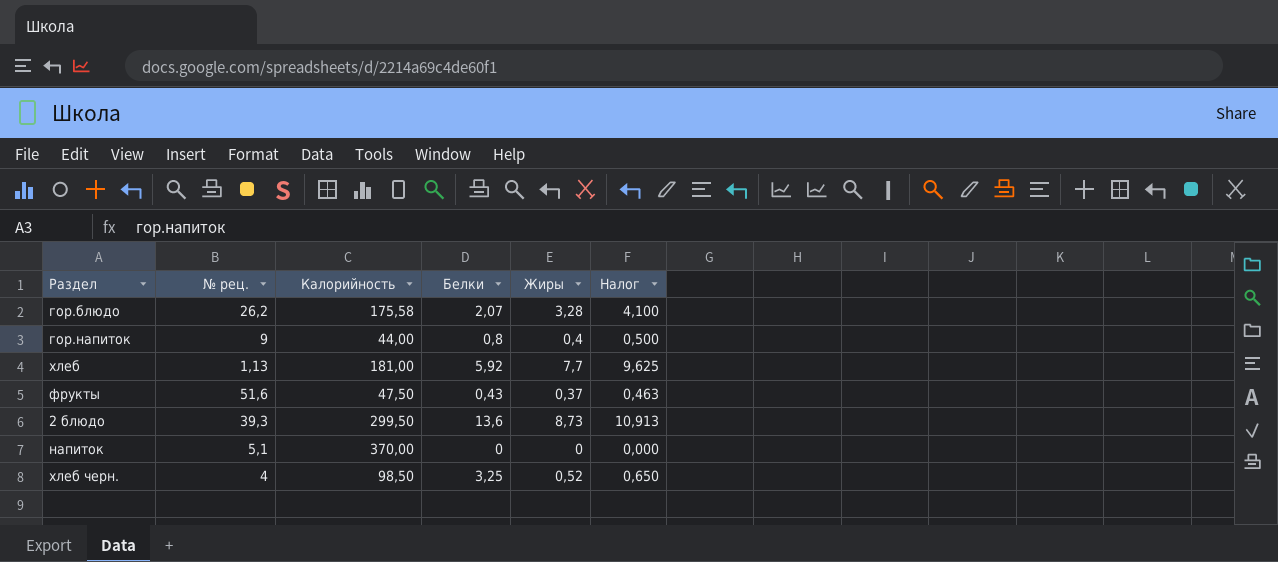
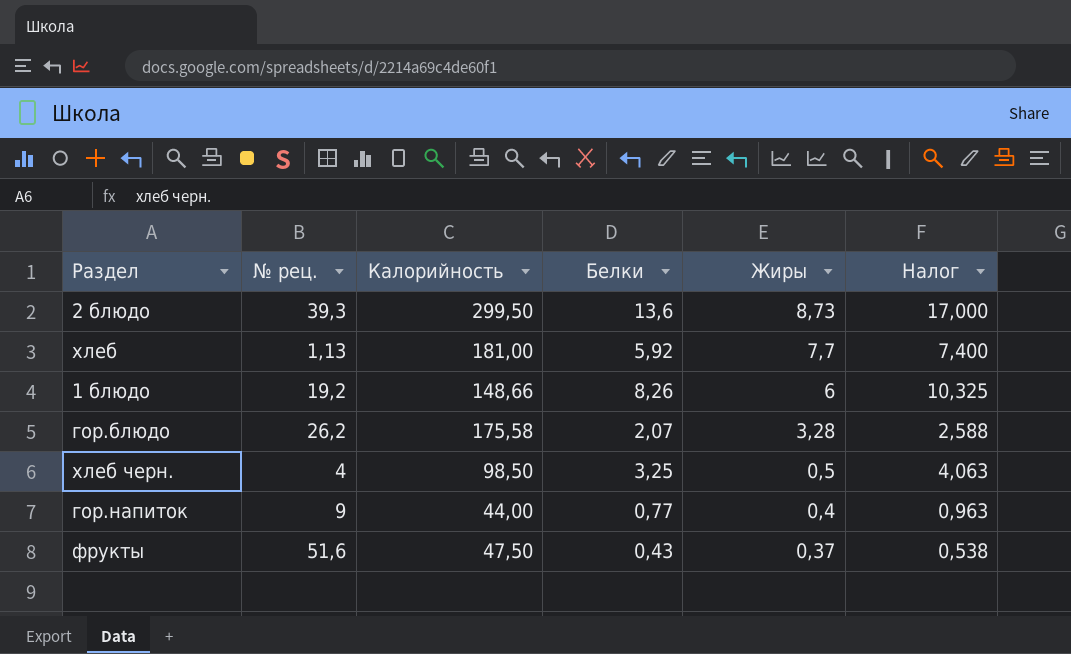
row order: none -> Жиры descending
column Налог | formula: [Жиры] * 1,25 -> [Белки] * 1,25
row напиток: 5,1 | 370,00 | 0 | 0 | 0,000 -> none
row 1 блюдо: none -> 19,2 | 148,66 | 8,26 | 6 | 10,325
хлеб черн. | Жиры: 0,52 -> 0,5
гор.напиток | Белки: 0,8 -> 0,77

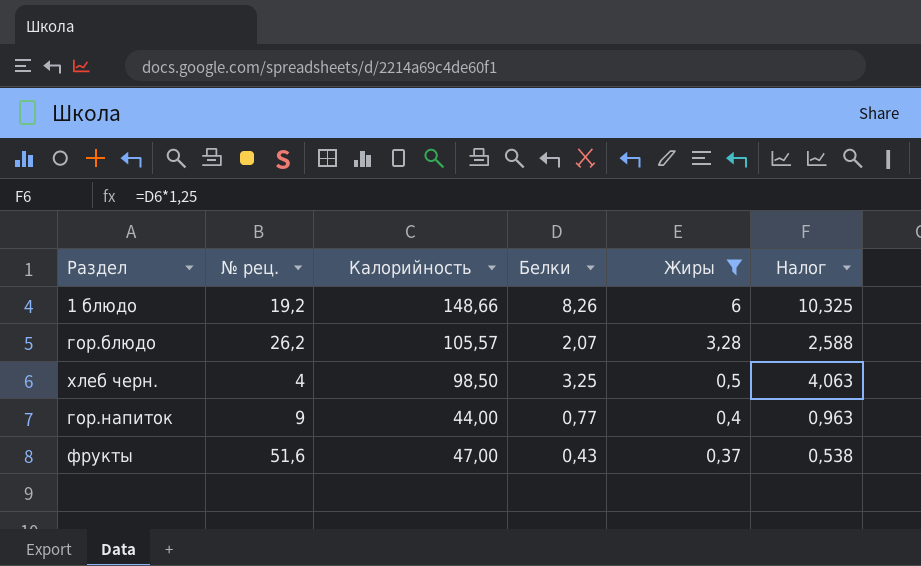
filter: none -> Жиры <= 6
гор.блюдо | Калорийность: 175,58 -> 105,57
фрукты | Калорийность: 47,50 -> 47,00

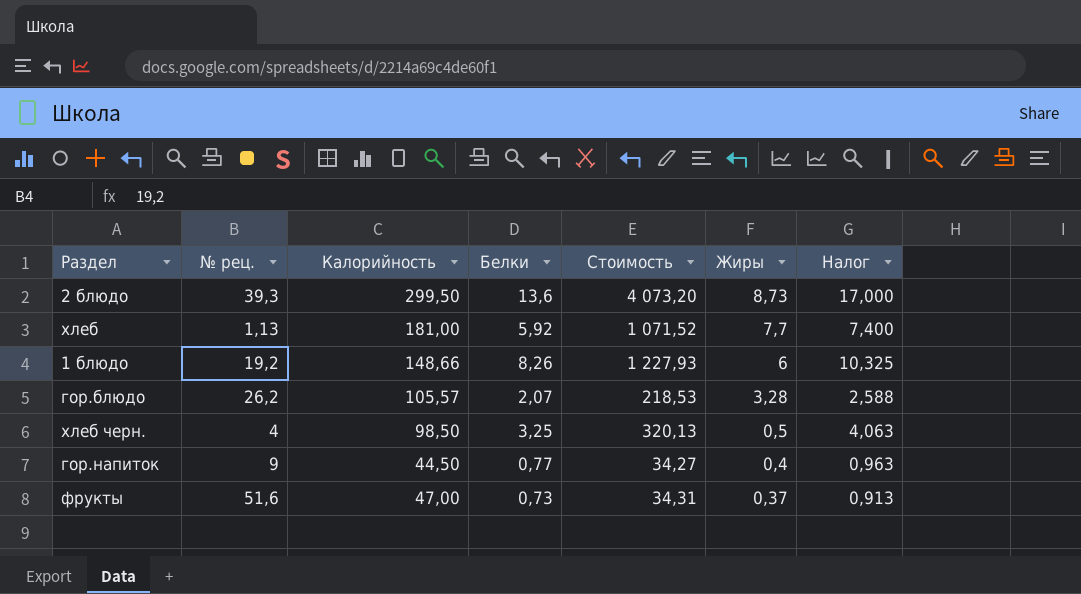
filter: Жиры <= 6 -> none
column Стоимость | formula: none -> [Калорийность] * [Белки]
гор.напиток | Калорийность: 44,00 -> 44,50
фрукты | Белки: 0,43 -> 0,73
фрукты | Налог: 0,538 -> 0,913

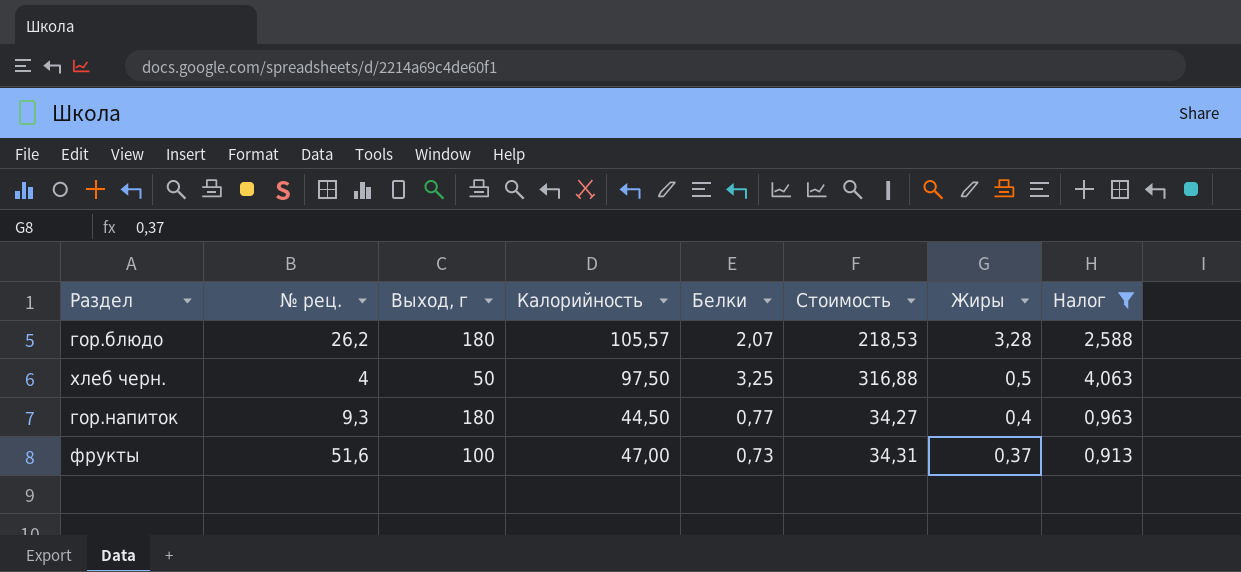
filter: none -> Налог <= 4,063
column Выход, г | position: none -> 3
хлеб черн. | Калорийность: 98,50 -> 97,50
хлеб черн. | Стоимость: 320,13 -> 316,88
гор.напиток | № рец.: 9 -> 9,3

